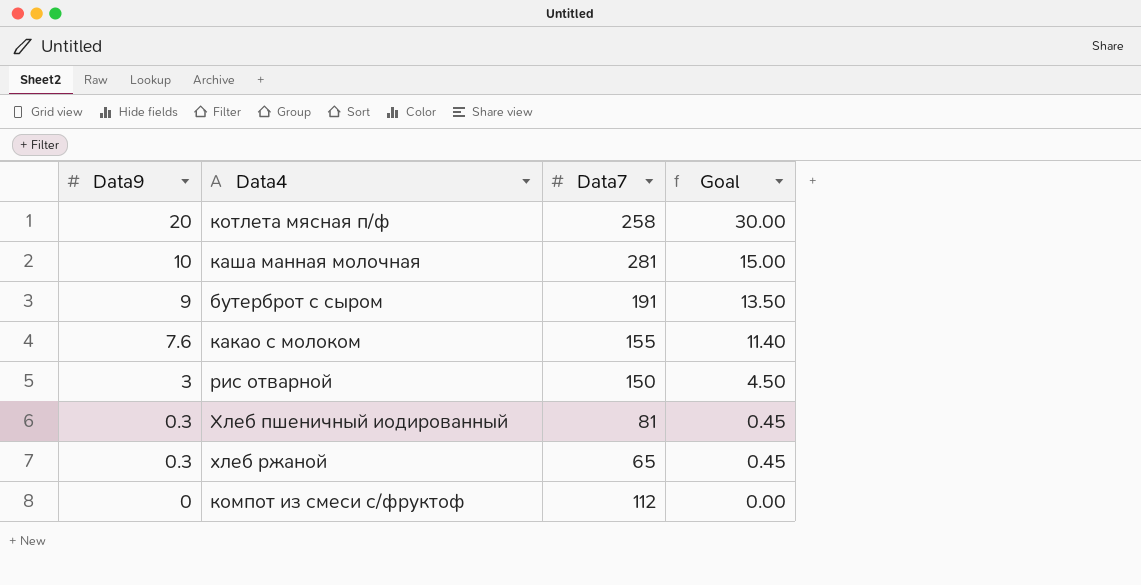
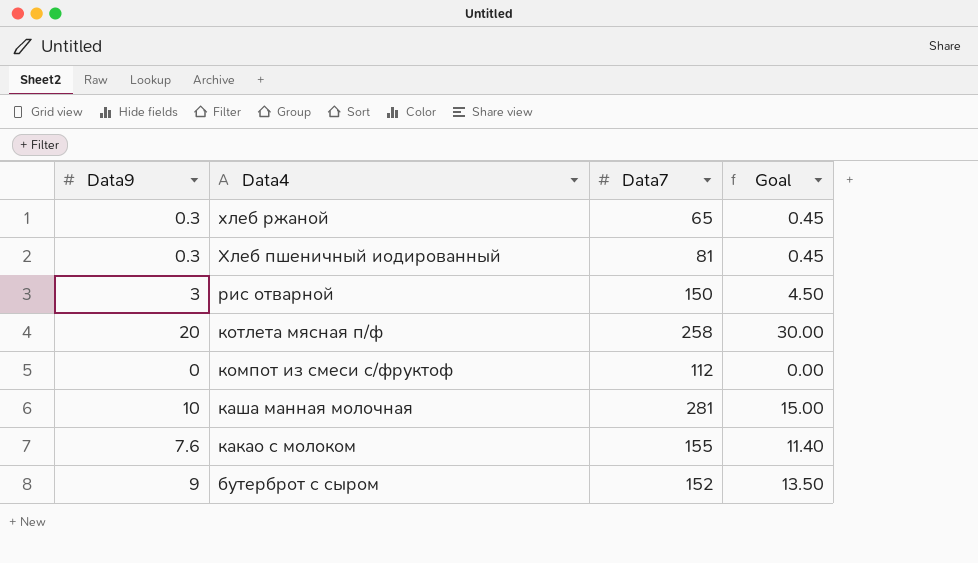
row order: Data9 descending -> Data4 descending
бутерброт с сыром | Data7: 191 -> 152

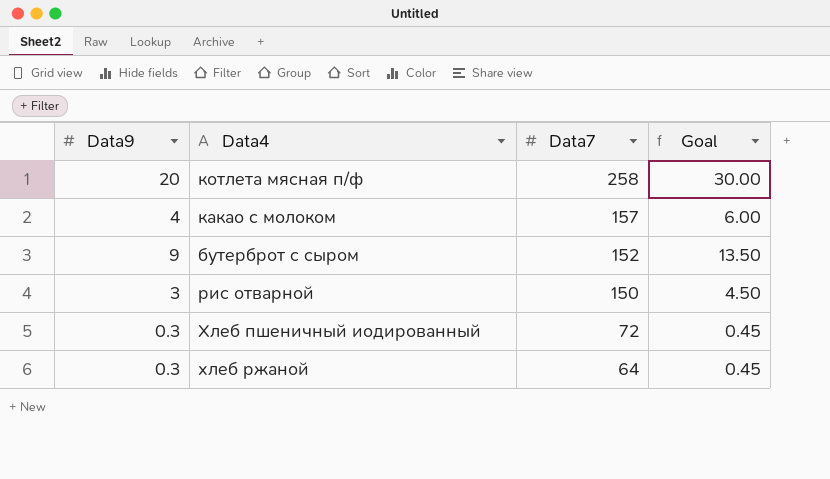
row order: Data4 descending -> Data7 descending
row компот из смеси с/фруктоф: 0 | 112 | 0.00 -> none
row каша манная молочная: 10 | 281 | 15.00 -> none
какао с молоком | Data9: 7.6 -> 4
какао с молоком | Data7: 155 -> 157
какао с молоком | Goal: 11.40 -> 6.00
Хлеб пшеничный иодированный | Data7: 81 -> 72
хлеб ржаной | Data7: 65 -> 64

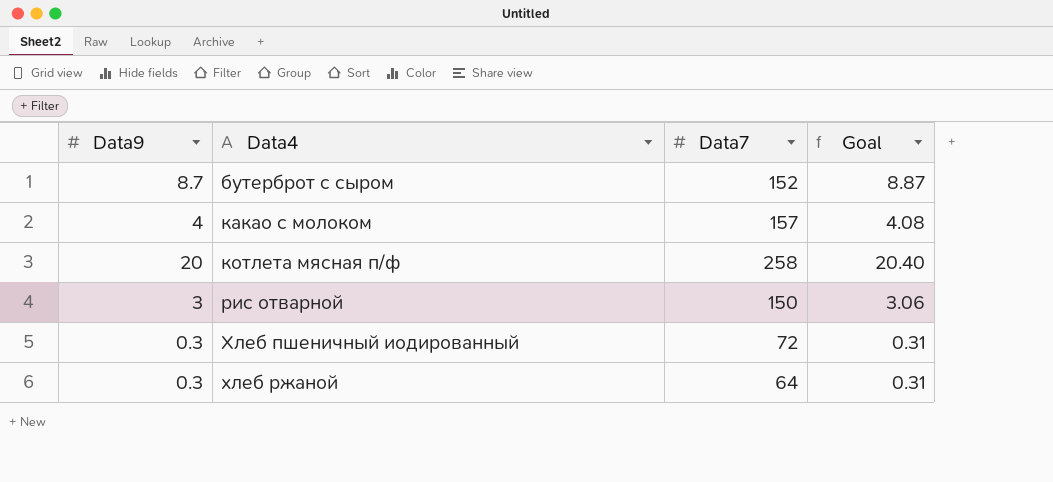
row order: Data7 descending -> Data4 ascending
column Goal | formula: [Data9] * 1.5 -> [Data9] * 1.02
бутерброт с сыром | Data9: 9 -> 8.7

